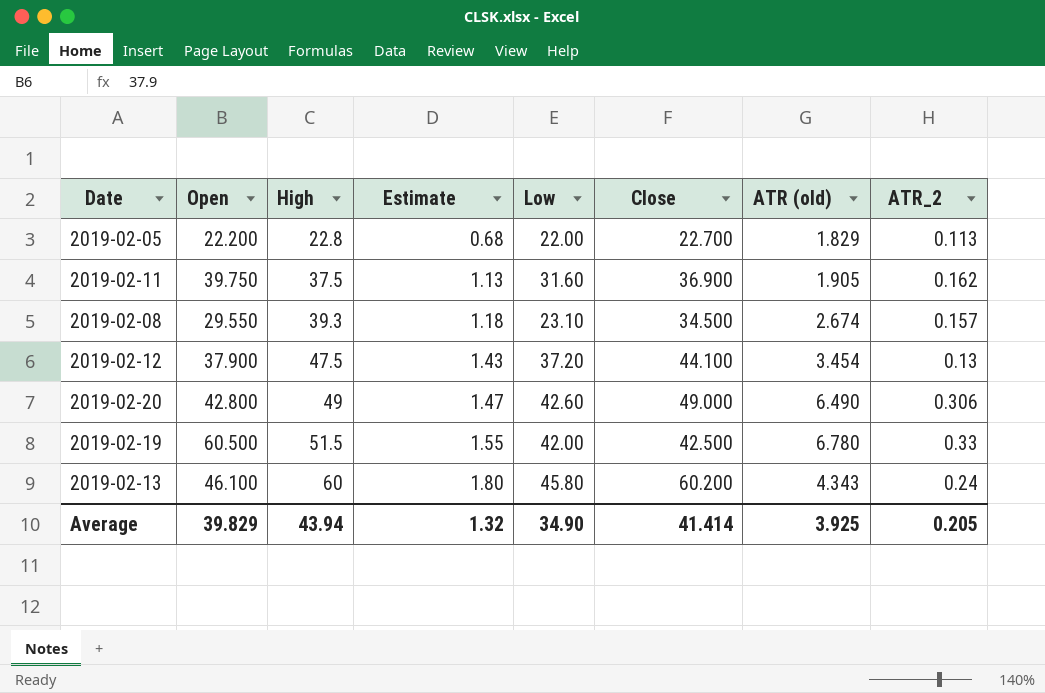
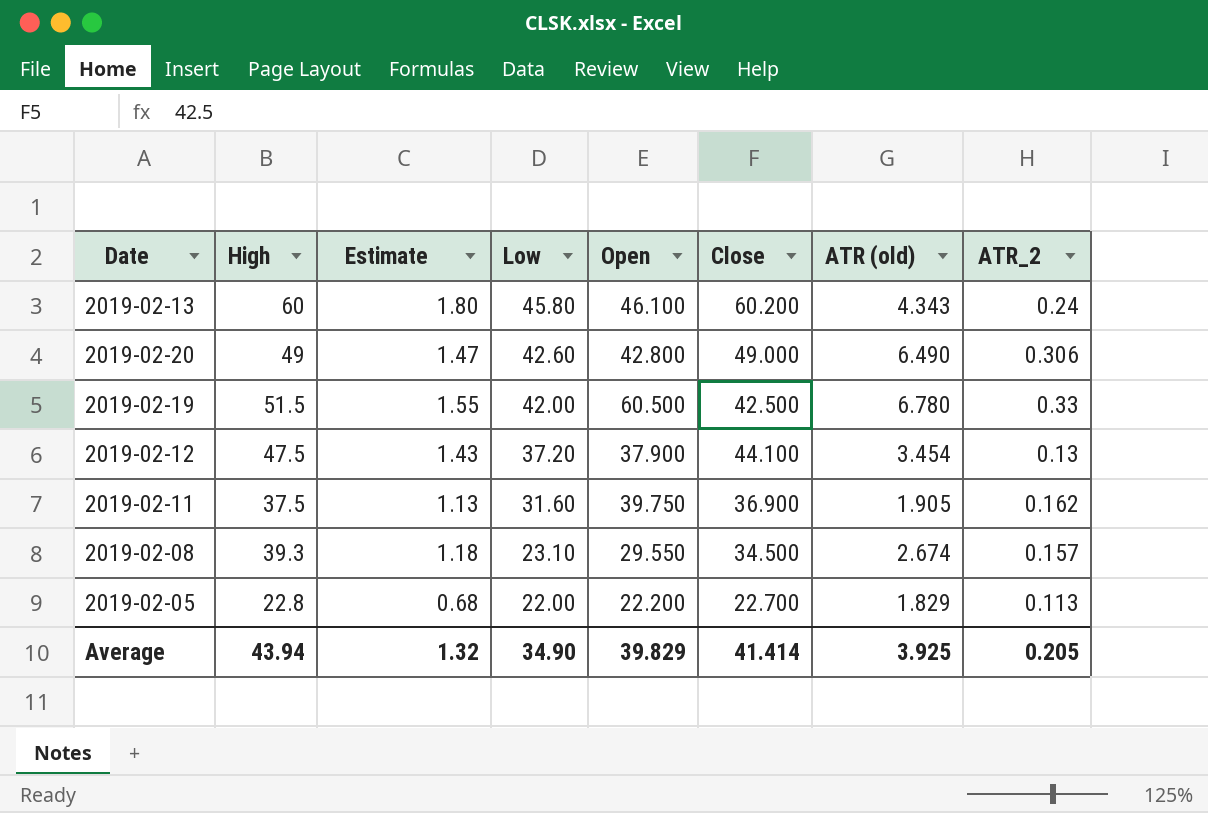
row order: High ascending -> Low descending
column Open | position: 2 -> 5

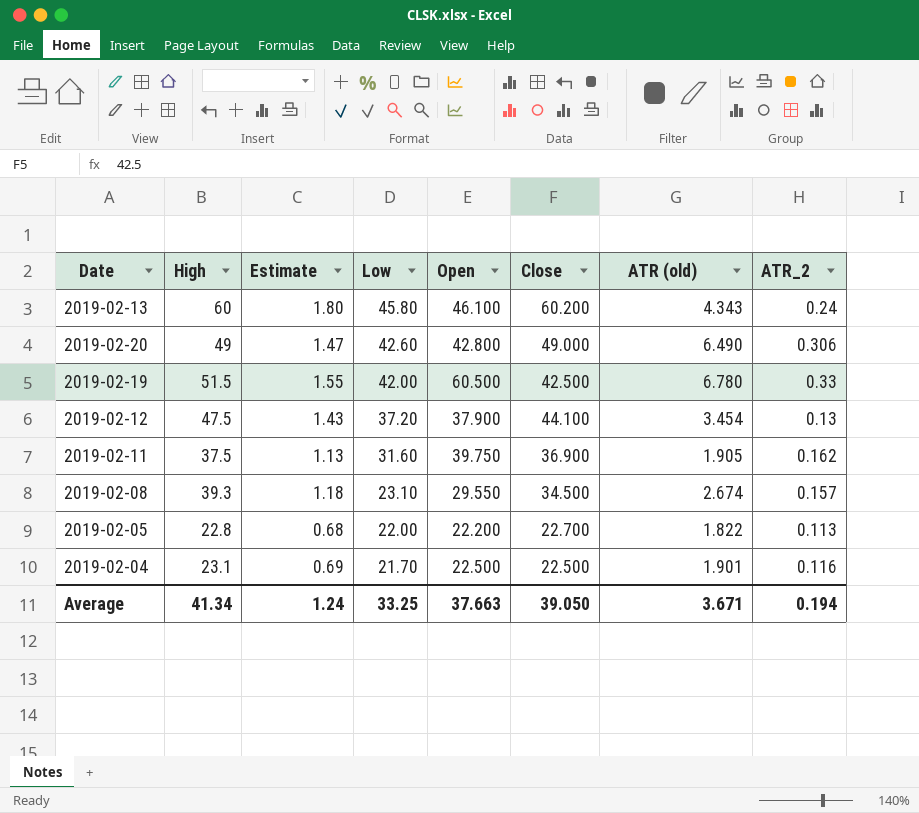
2019-02-05 | ATR (old): 1.829 -> 1.822
row 2019-02-04: none -> 23.1 | 0.69 | 21.70 | 22.500 | 22.500 | 1.901 | 0.116
Average | High: 43.94 -> 41.34
Average | Estimate: 1.32 -> 1.24
Average | Low: 34.90 -> 33.25
Average | Open: 39.829 -> 37.663
Average | Close: 41.414 -> 39.050
Average | ATR (old): 3.925 -> 3.671
Average | ATR_2: 0.205 -> 0.194

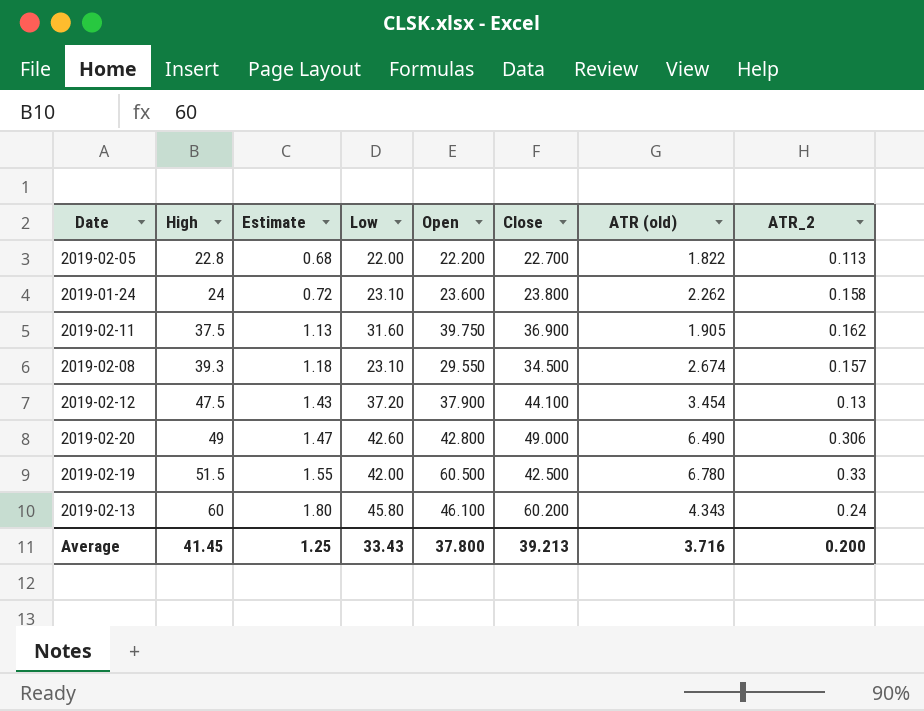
row order: Low descending -> High ascending
row 2019-02-04: 23.1 | 0.69 | 21.70 | 22.500 | 22.500 | 1.901 | 0.116 -> none
row 2019-01-24: none -> 24 | 0.72 | 23.10 | 23.600 | 23.800 | 2.262 | 0.158
Average | High: 41.34 -> 41.45
Average | Estimate: 1.24 -> 1.25
Average | Low: 33.25 -> 33.43
Average | Open: 37.663 -> 37.800
Average | Close: 39.050 -> 39.213
Average | ATR (old): 3.671 -> 3.716
Average | ATR_2: 0.194 -> 0.200

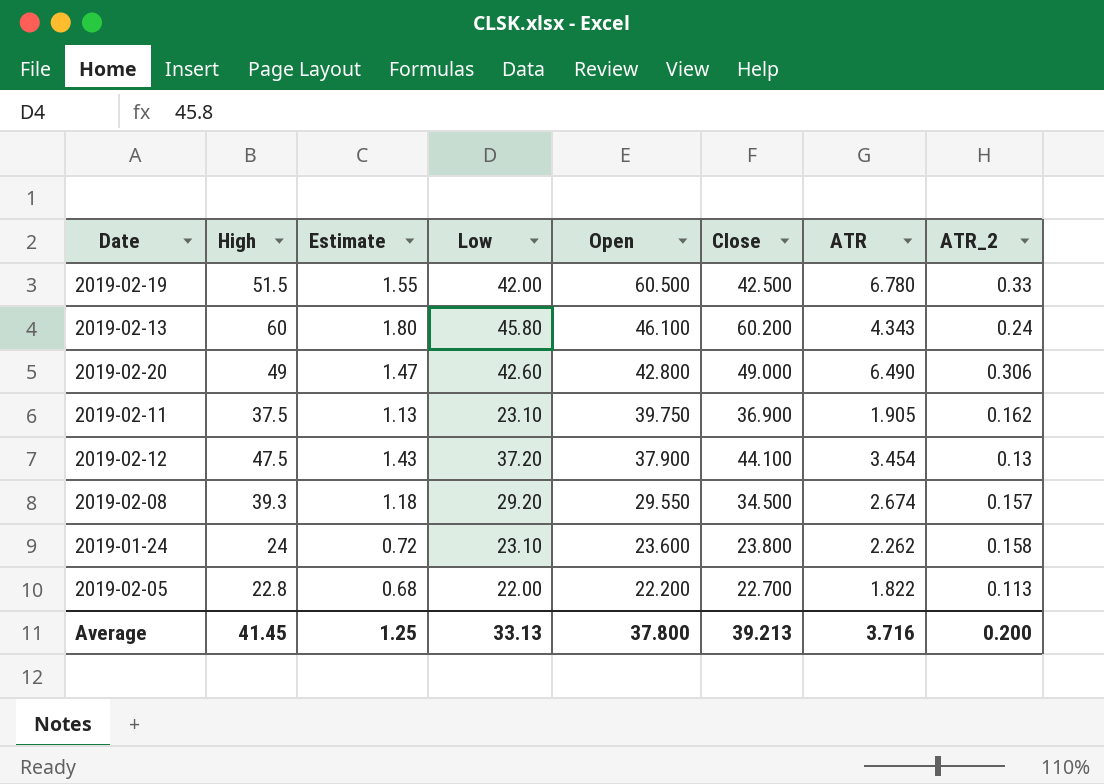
row order: High ascending -> Open descending
column name: ATR (old) -> ATR
2019-02-11 | Low: 31.60 -> 23.10
2019-02-08 | Low: 23.10 -> 29.20
Average | Low: 33.43 -> 33.13

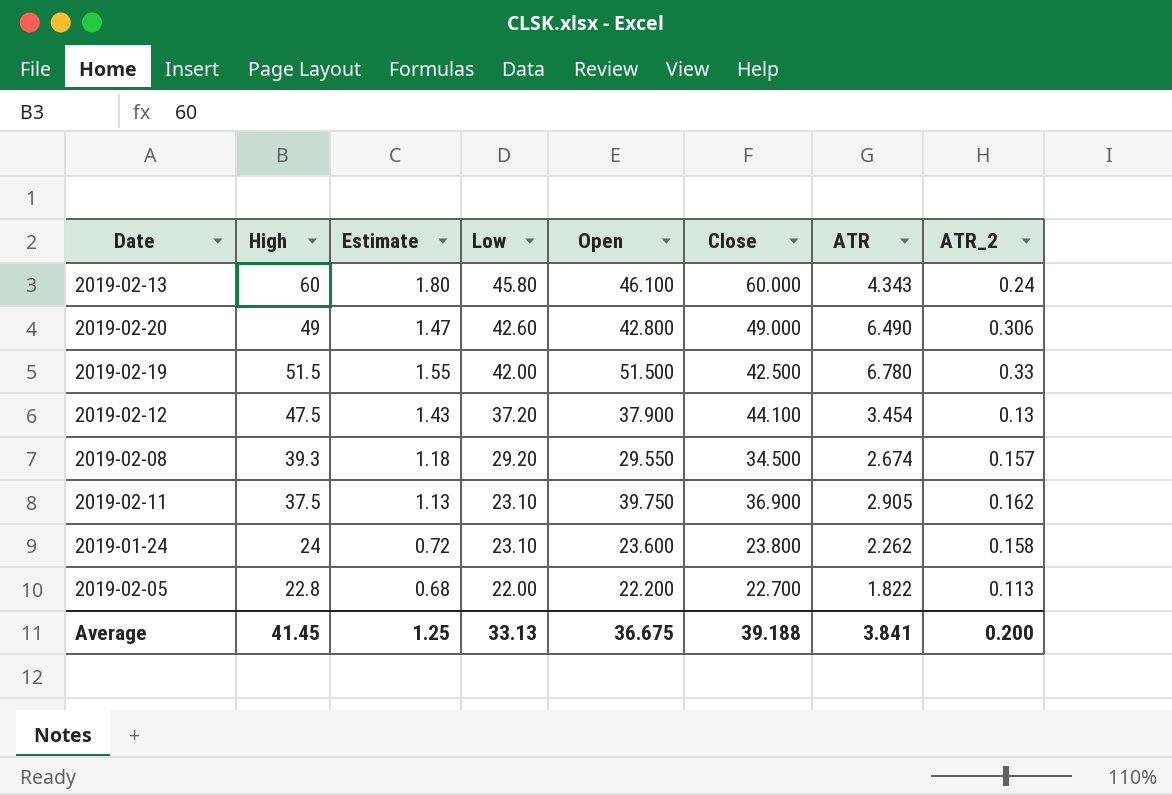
row order: Open descending -> Low descending
2019-02-13 | Close: 60.200 -> 60.000
2019-02-19 | Open: 60.500 -> 51.500
2019-02-11 | ATR: 1.905 -> 2.905
Average | Open: 37.800 -> 36.675
Average | Close: 39.213 -> 39.188
Average | ATR: 3.716 -> 3.841

